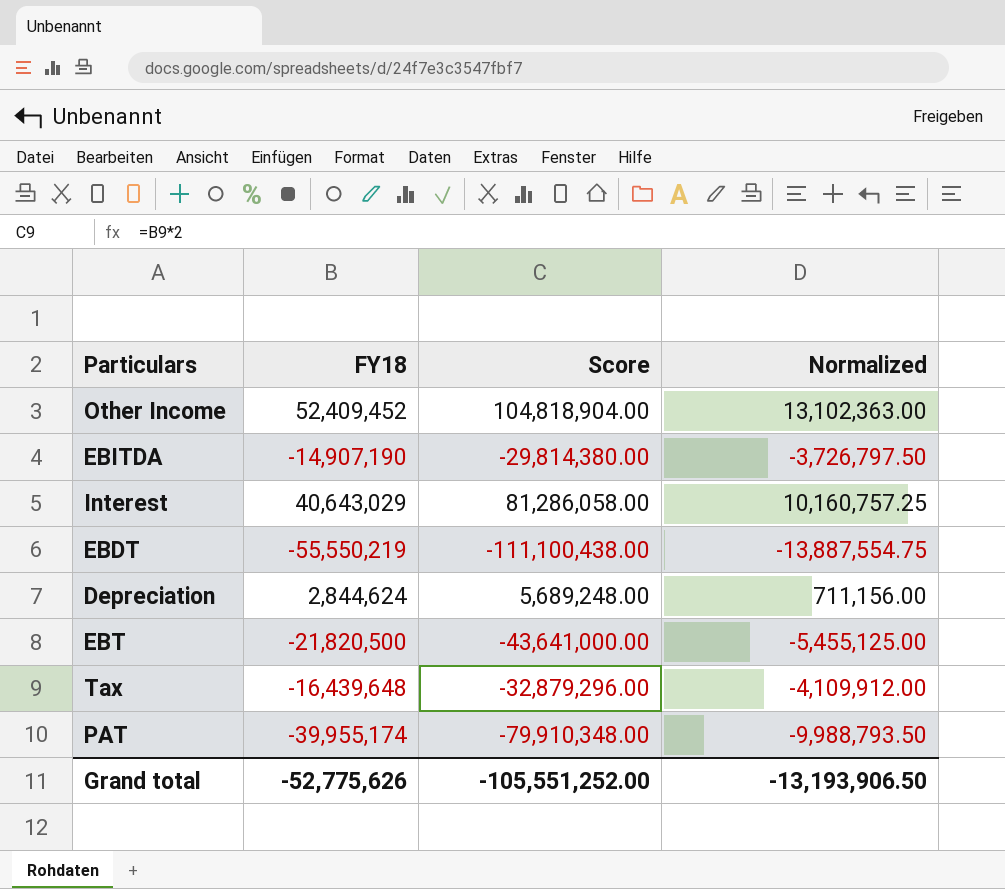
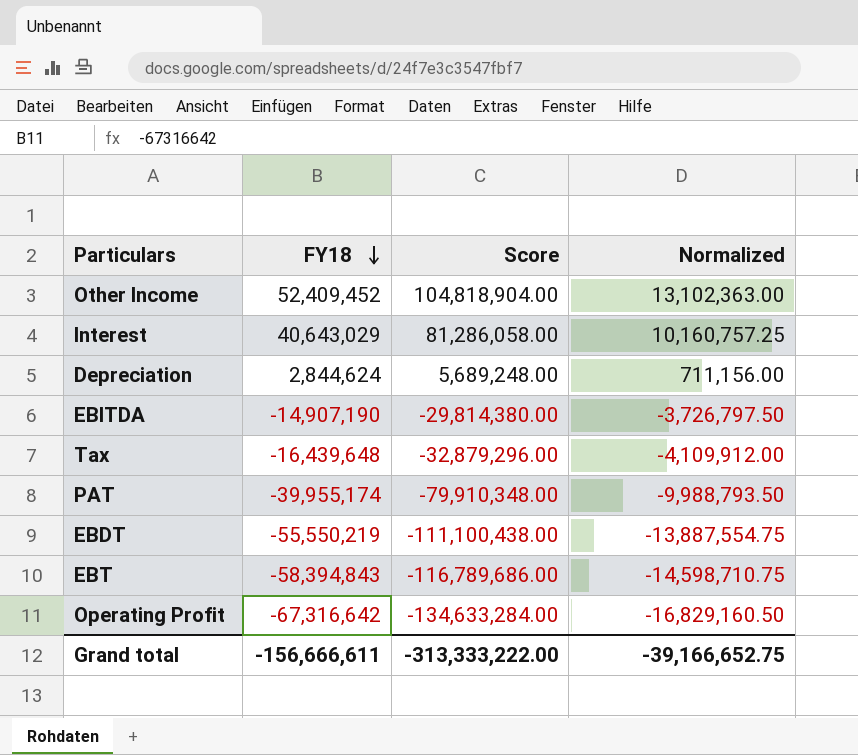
row order: none -> FY18 descending
EBT | FY18: -21,820,500 -> -58,394,843
EBT | Score: -43,641,000.00 -> -116,789,686.00
EBT | Normalized: -5,455,125.00 -> -14,598,710.75
row Operating Profit: none -> -67,316,642 | -134,633,284.00 | -16,829,160.50
Grand total | FY18: -52,775,626 -> -156,666,611
Grand total | Score: -105,551,252.00 -> -313,333,222.00
Grand total | Normalized: -13,193,906.50 -> -39,166,652.75

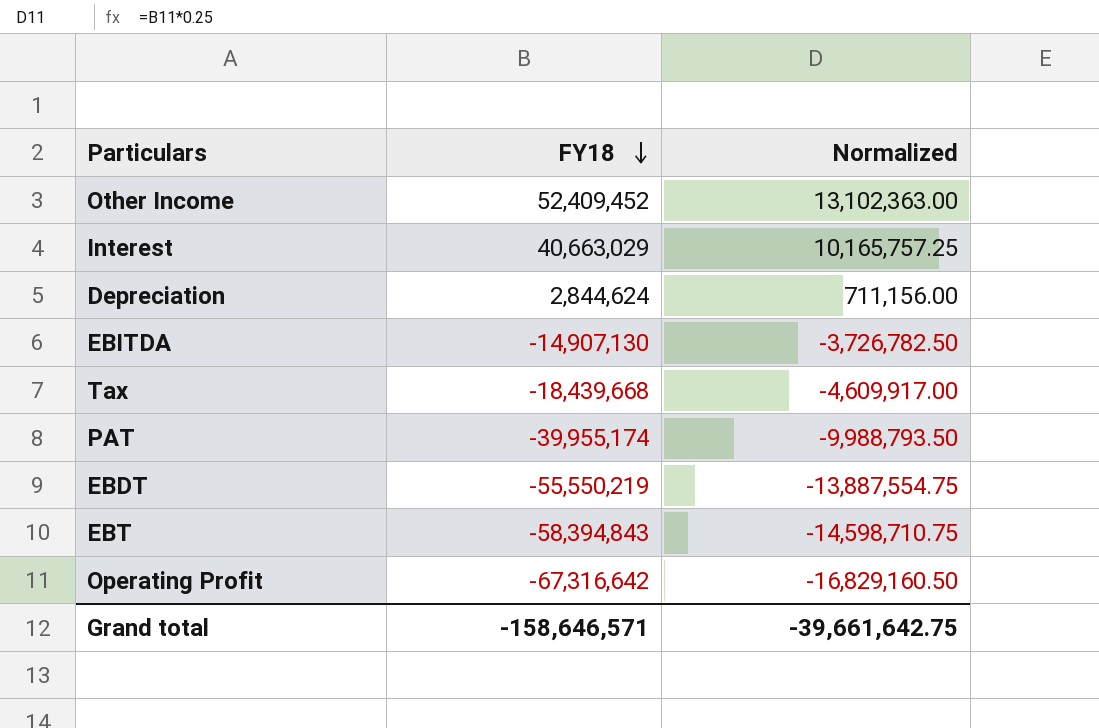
column Score | formula: [FY18] * 2 -> none
Interest | FY18: 40,643,029 -> 40,663,029
Interest | Normalized: 10,160,757.25 -> 10,165,757.25
EBITDA | FY18: -14,907,190 -> -14,907,130
EBITDA | Normalized: -3,726,797.50 -> -3,726,782.50
Tax | FY18: -16,439,648 -> -18,439,668
Tax | Normalized: -4,109,912.00 -> -4,609,917.00
Grand total | FY18: -156,666,611 -> -158,646,571
Grand total | Normalized: -39,166,652.75 -> -39,661,642.75

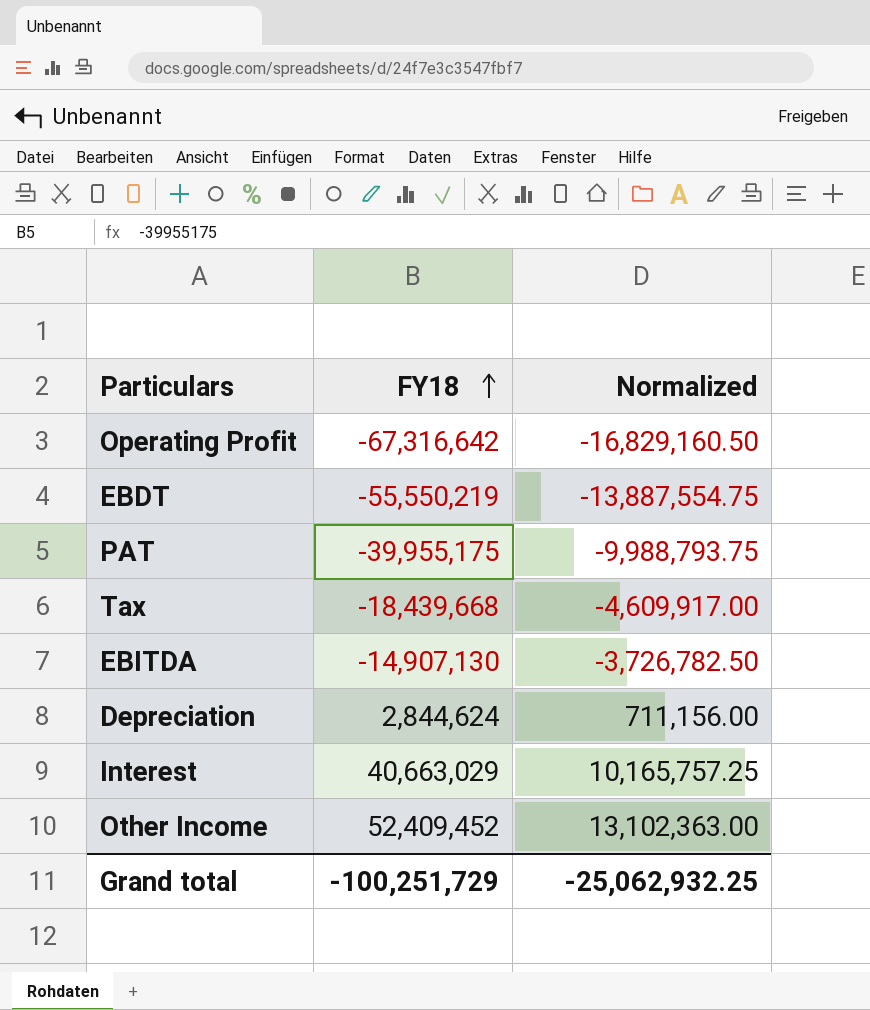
row order: FY18 descending -> FY18 ascending
row EBT: -58,394,843 | -14,598,710.75 -> none
PAT | FY18: -39,955,174 -> -39,955,175
PAT | Normalized: -9,988,793.50 -> -9,988,793.75
Grand total | FY18: -158,646,571 -> -100,251,729
Grand total | Normalized: -39,661,642.75 -> -25,062,932.25

